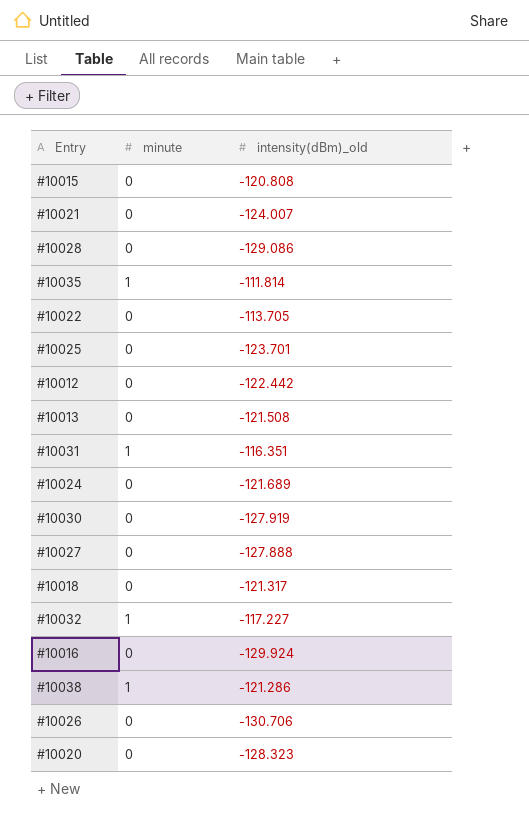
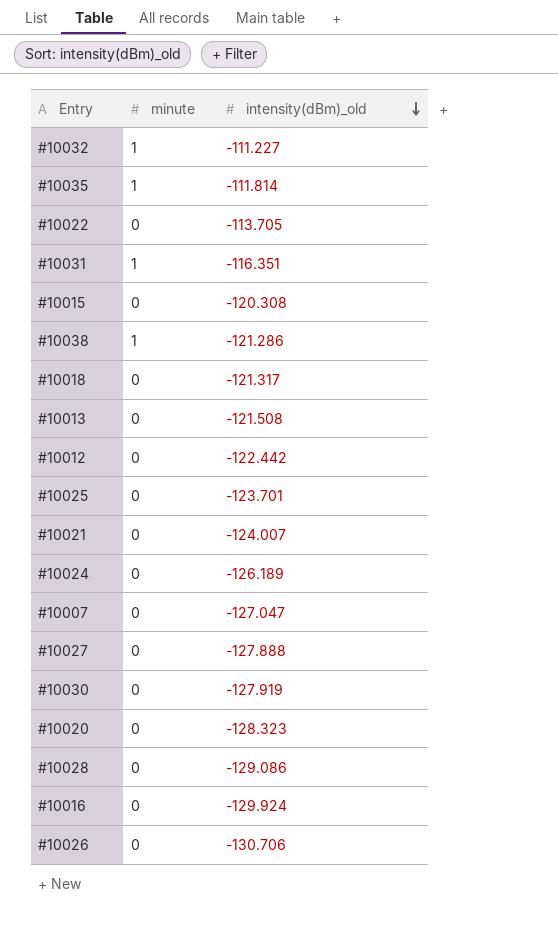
row order: none -> intensity(dBm)_old descending
#10032 | intensity(dBm)_old: -117.227 -> -111.227
#10015 | intensity(dBm)_old: -120.808 -> -120.308
#10024 | intensity(dBm)_old: -121.689 -> -126.189
row #10007: none -> 0 | -127.047

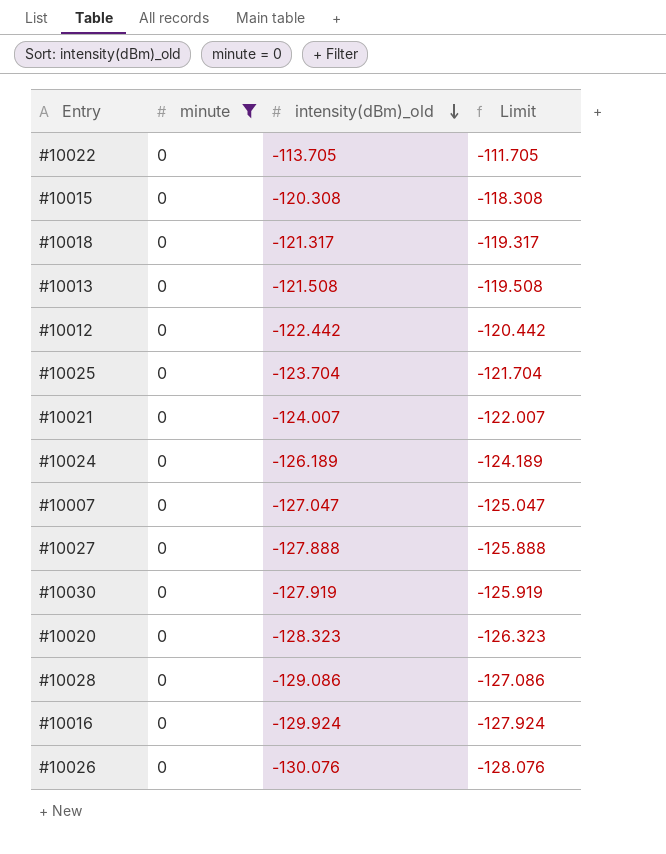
filter: none -> minute = 0
column Limit | formula: none -> [intensity(dBm)_old] + 2
#10025 | intensity(dBm)_old: -123.701 -> -123.704
#10026 | intensity(dBm)_old: -130.706 -> -130.076

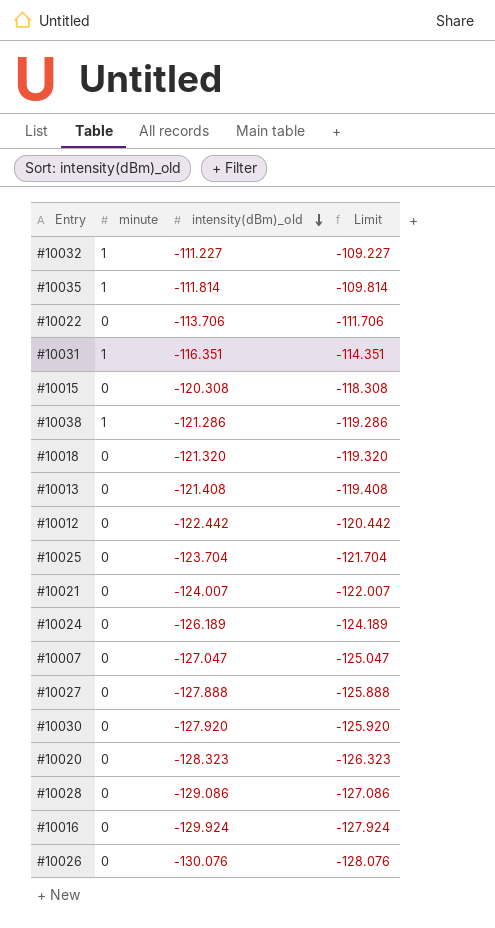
filter: minute = 0 -> none
#10022 | intensity(dBm)_old: -113.705 -> -113.706
#10022 | Limit: -111.705 -> -111.706
#10018 | intensity(dBm)_old: -121.317 -> -121.320
#10018 | Limit: -119.317 -> -119.320
#10013 | intensity(dBm)_old: -121.508 -> -121.408
#10013 | Limit: -119.508 -> -119.408
#10030 | intensity(dBm)_old: -127.919 -> -127.920
#10030 | Limit: -125.919 -> -125.920

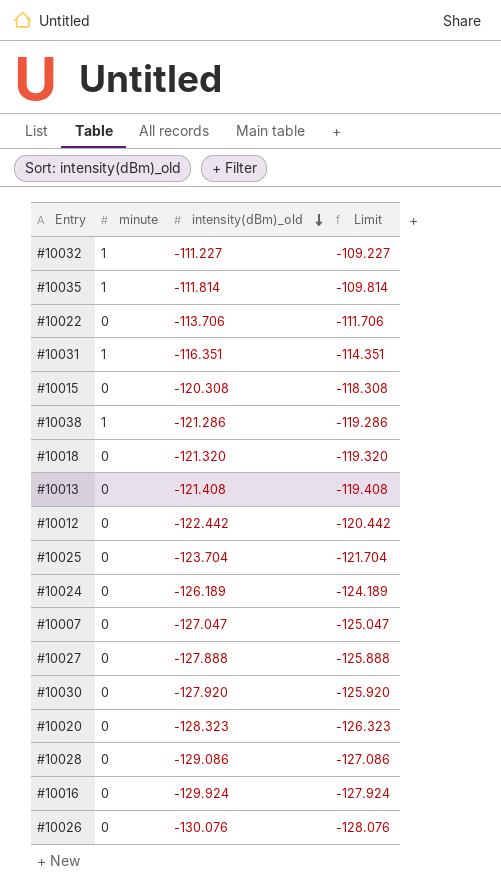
row #10021: 0 | -124.007 | -122.007 -> none

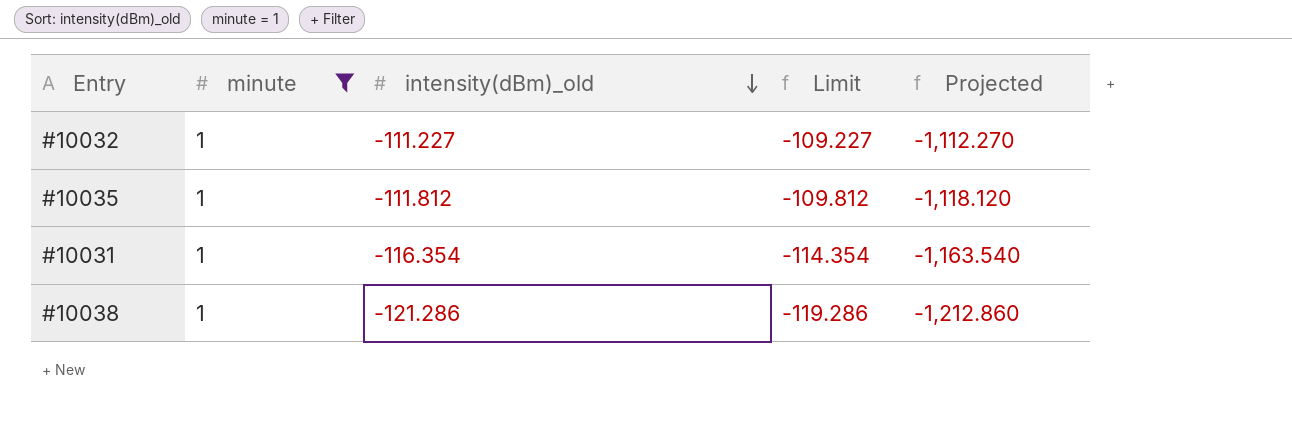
filter: none -> minute = 1
column Projected | formula: none -> [intensity(dBm)_old] * 10
#10035 | intensity(dBm)_old: -111.814 -> -111.812
#10035 | Limit: -109.814 -> -109.812
#10031 | intensity(dBm)_old: -116.351 -> -116.354
#10031 | Limit: -114.351 -> -114.354

